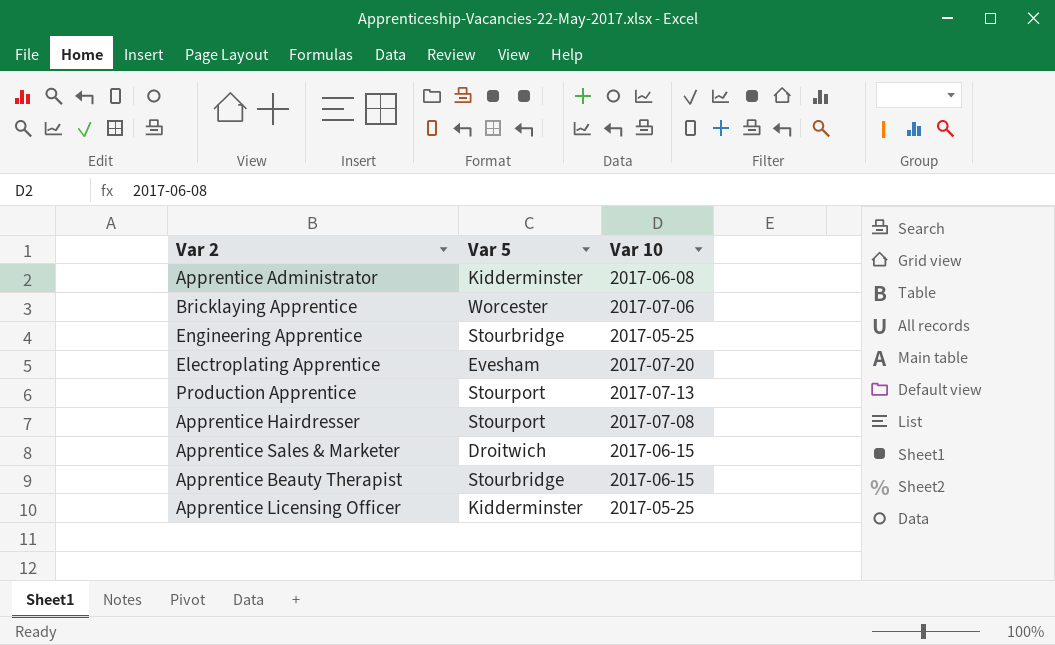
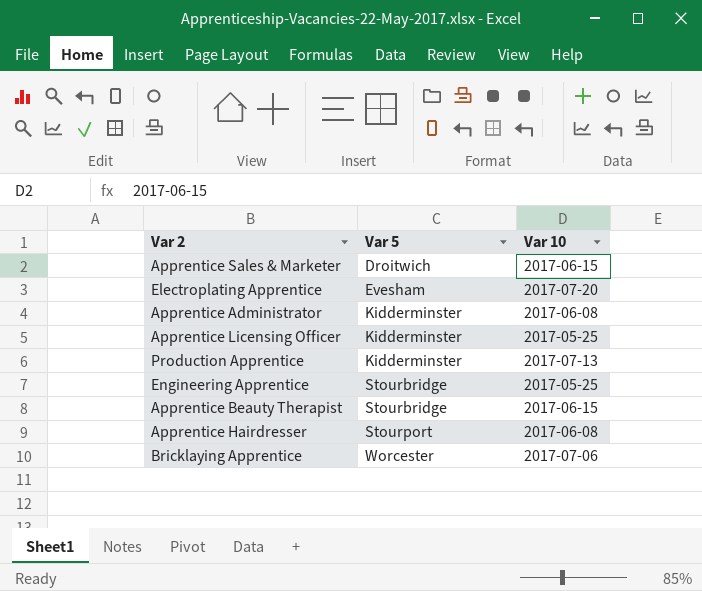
row order: none -> Var 5 ascending
Production Apprentice | Var 5: Stourport -> Kidderminster
Apprentice Hairdresser | Var 10: 2017-07-08 -> 2017-06-08

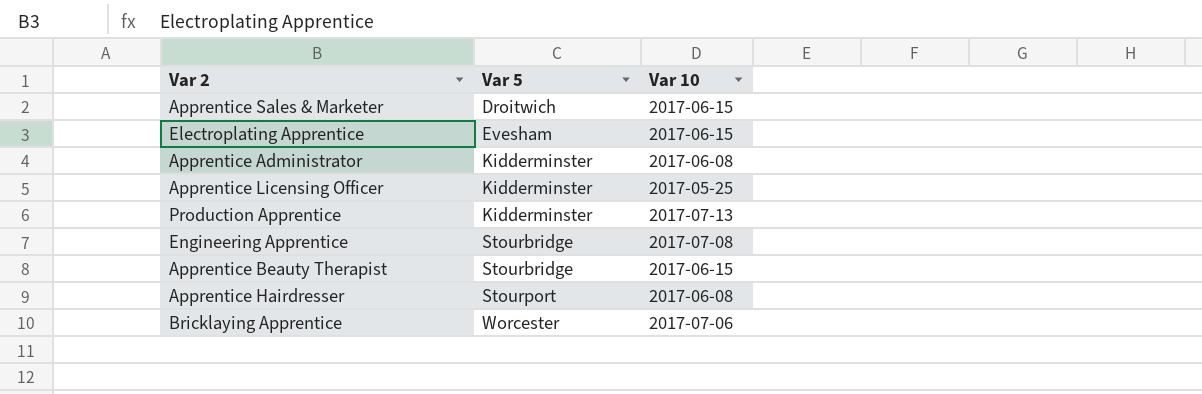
Electroplating Apprentice | Var 10: 2017-07-20 -> 2017-06-15
Engineering Apprentice | Var 10: 2017-05-25 -> 2017-07-08

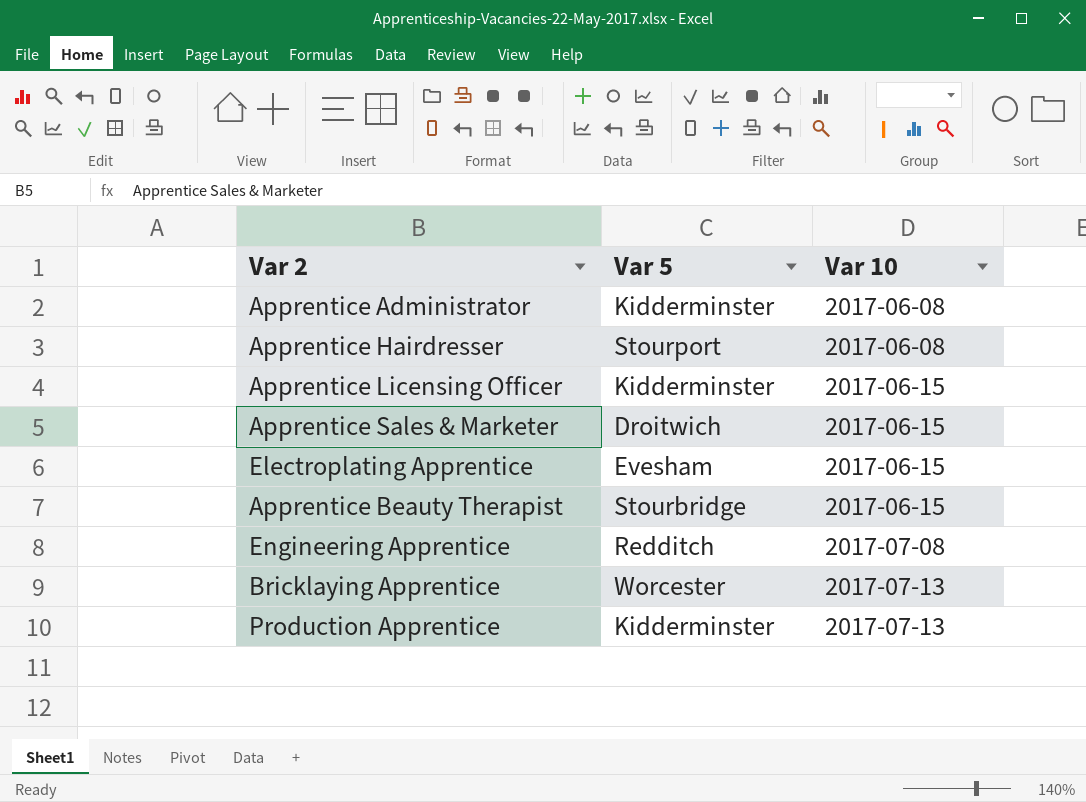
row order: Var 5 ascending -> Var 10 ascending
Apprentice Licensing Officer | Var 10: 2017-05-25 -> 2017-06-15
Engineering Apprentice | Var 5: Stourbridge -> Redditch
Bricklaying Apprentice | Var 10: 2017-07-06 -> 2017-07-13

